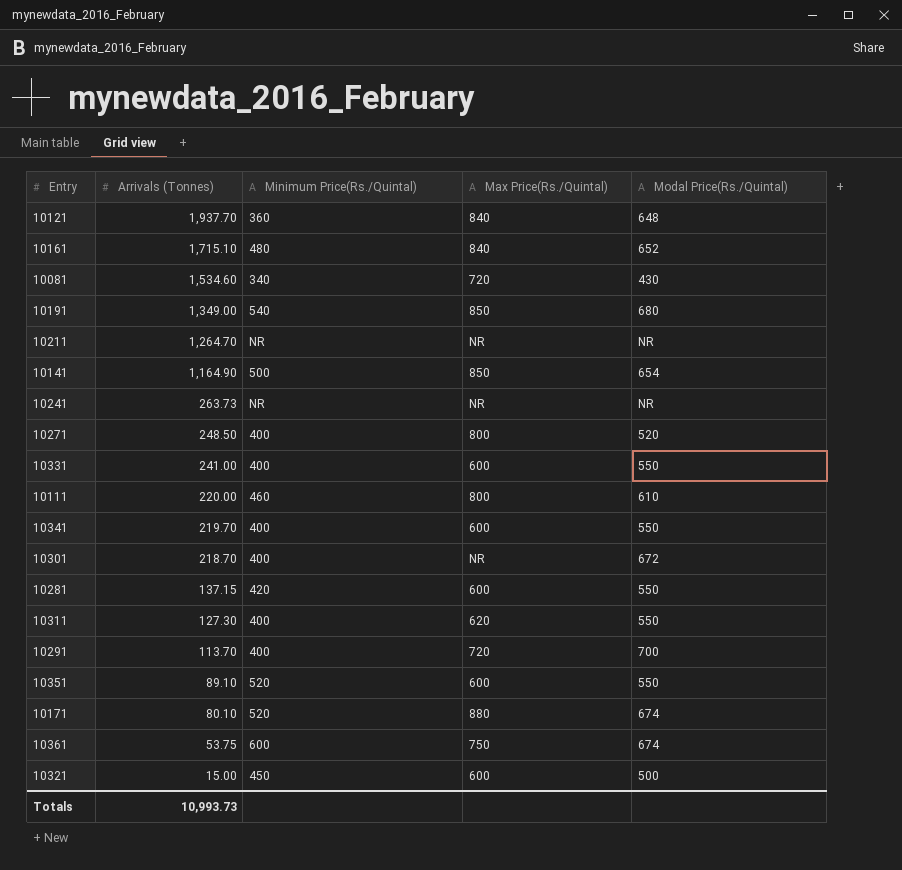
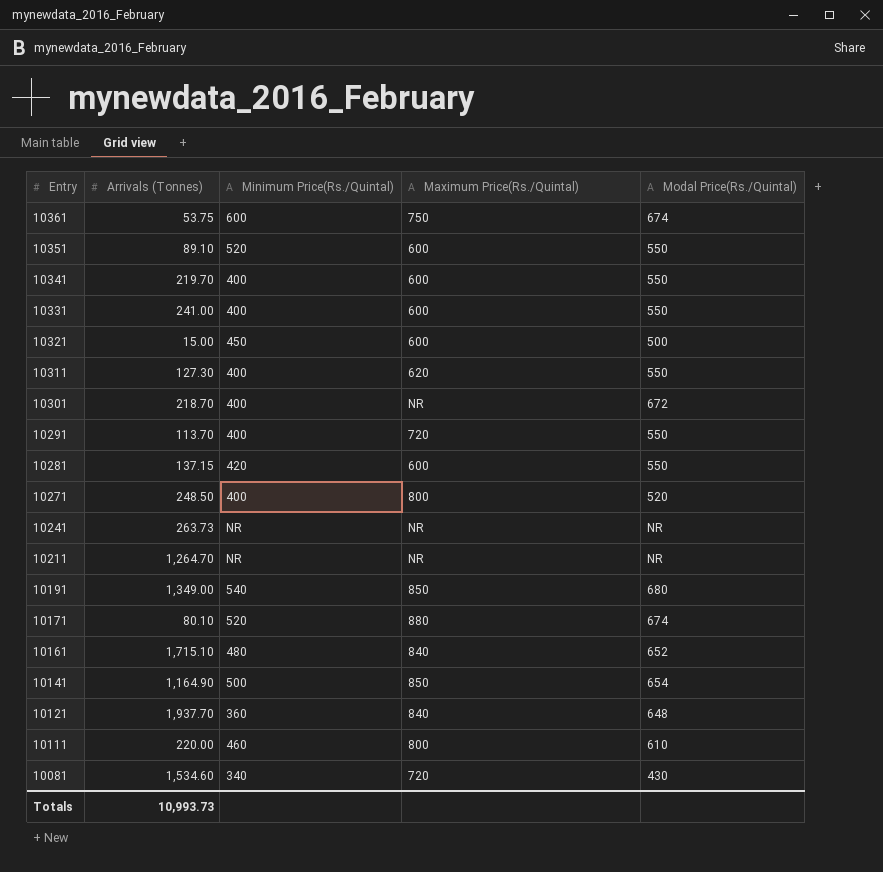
row order: Arrivals (Tonnes) descending -> Entry descending
column name: Max Price(Rs./Quintal) -> Maximum Price(Rs./Quintal)
10291 | Modal Price(Rs./Quintal): 700 -> 550

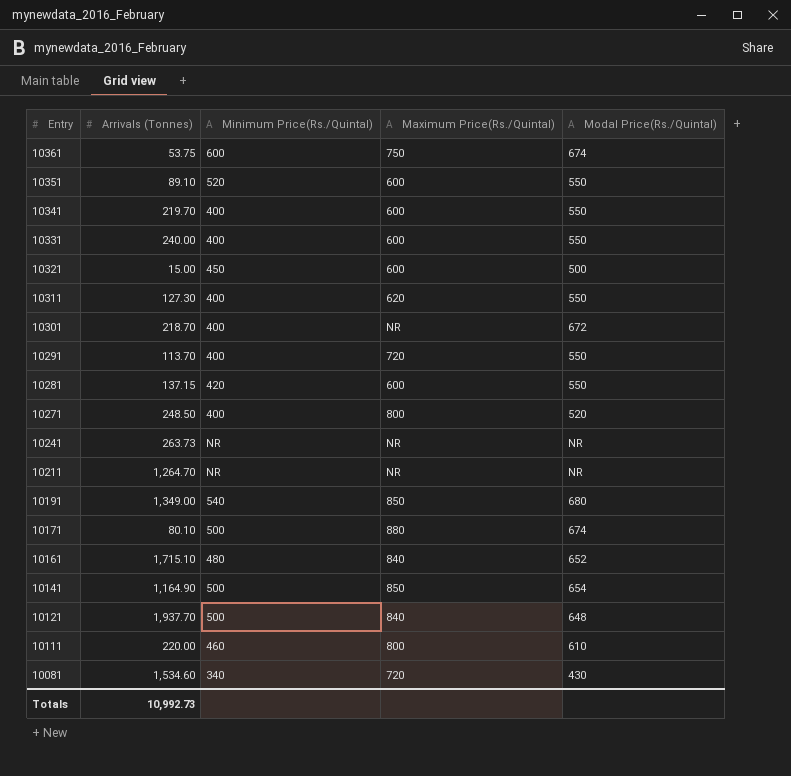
10331 | Arrivals (Tonnes): 241.00 -> 240.00
10171 | Minimum Price(Rs./Quintal): 520 -> 500
10121 | Minimum Price(Rs./Quintal): 360 -> 500
Totals | Arrivals (Tonnes): 10,993.73 -> 10,992.73

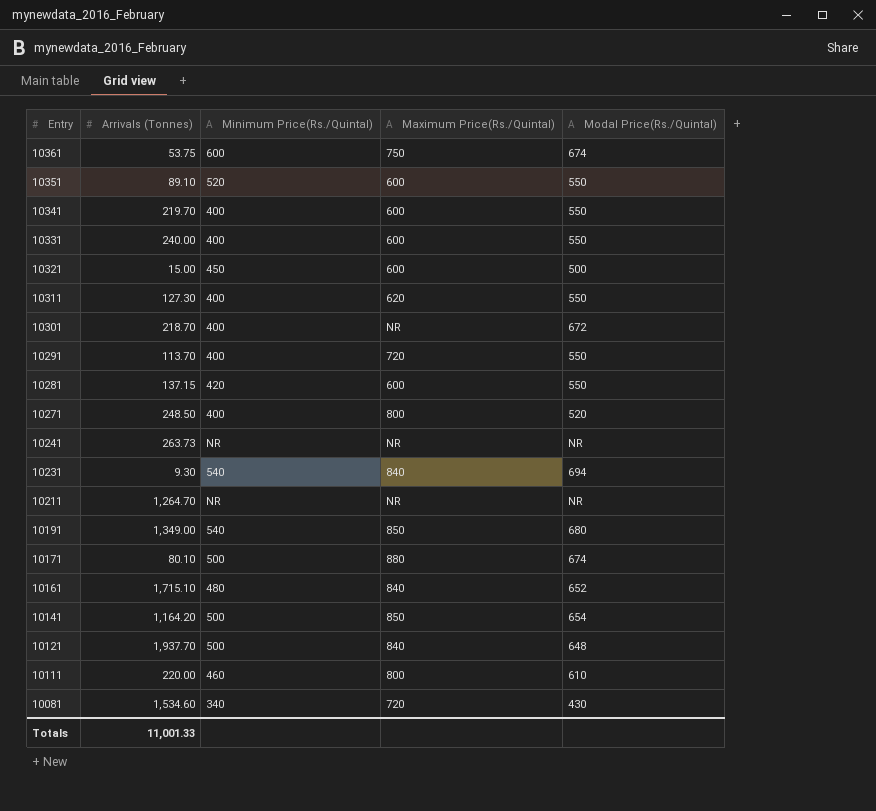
row 10231: none -> 9.30 | 540 | 840 | 694
10141 | Arrivals (Tonnes): 1,164.90 -> 1,164.20
Totals | Arrivals (Tonnes): 10,992.73 -> 11,001.33

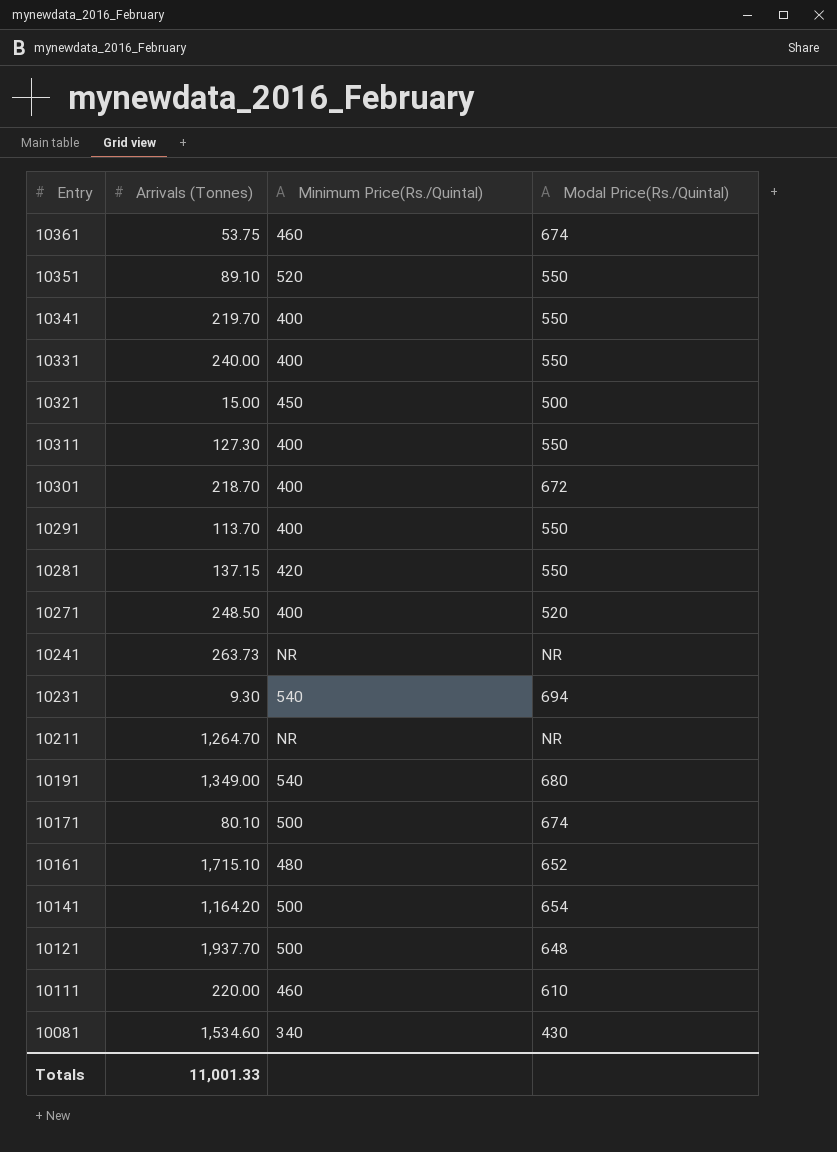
column Maximum Price(Rs./Quintal) | position: 4 -> none
10361 | Minimum Price(Rs./Quintal): 600 -> 460

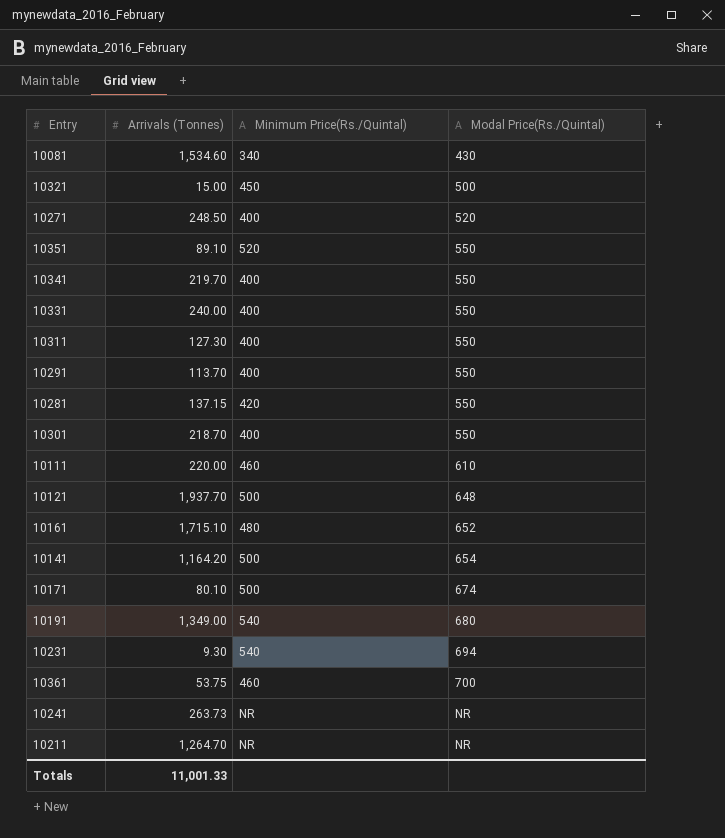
row order: Entry descending -> Modal Price(Rs./Quintal) ascending
10301 | Modal Price(Rs./Quintal): 672 -> 550
10361 | Modal Price(Rs./Quintal): 674 -> 700

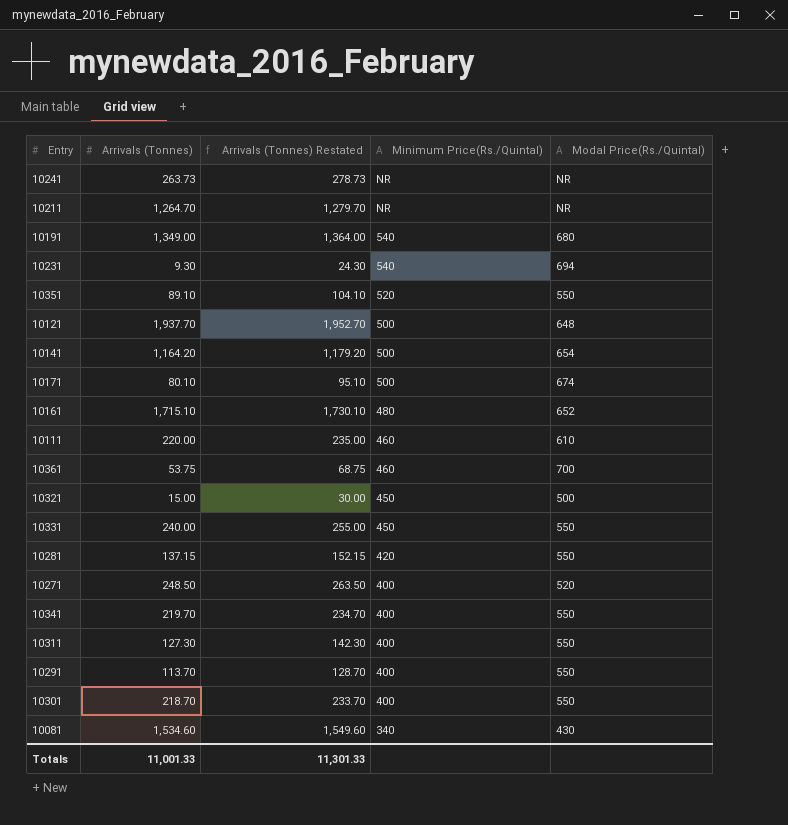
row order: Modal Price(Rs./Quintal) ascending -> Minimum Price(Rs./Quintal) descending
column Arrivals (Tonnes) Restated | formula: none -> [Arrivals (Tonnes)] + 15
10331 | Minimum Price(Rs./Quintal): 400 -> 450

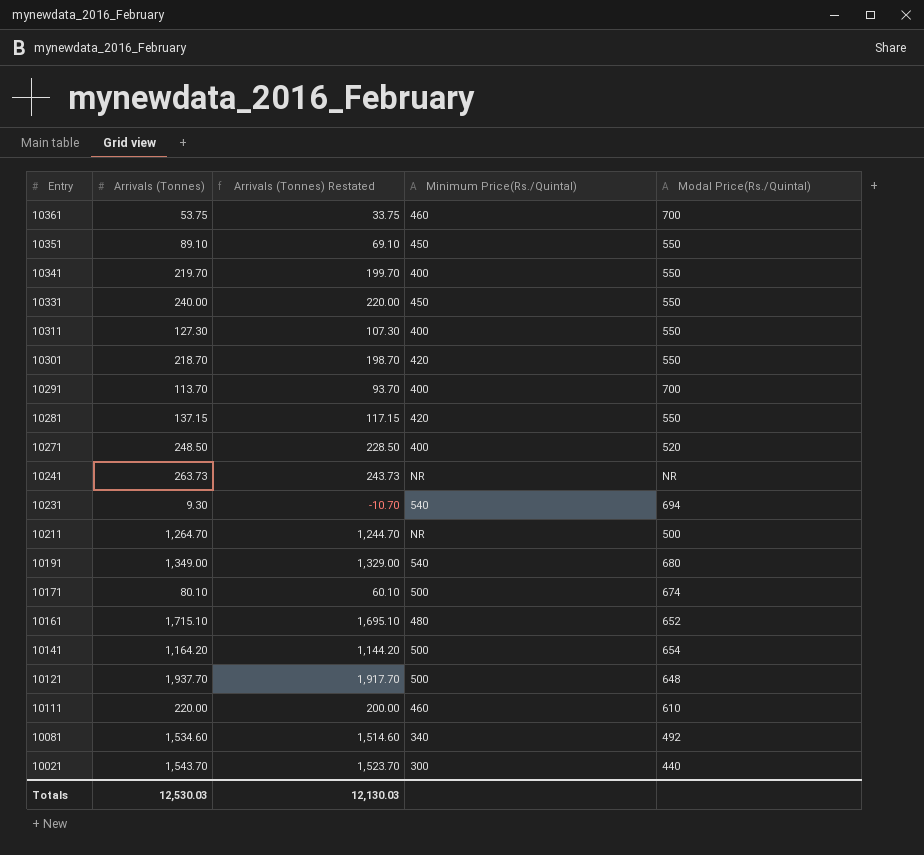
row order: Minimum Price(Rs./Quintal) descending -> Entry descending
column Arrivals (Tonnes) Restated | formula: [Arrivals (Tonnes)] + 15 -> [Arrivals (Tonnes)] - 20
row 10321: 15.00 | 30.00 | 450 | 500 -> none
10351 | Minimum Price(Rs./Quintal): 520 -> 450
10301 | Minimum Price(Rs./Quintal): 400 -> 420
10291 | Modal Price(Rs./Quintal): 550 -> 700
10211 | Modal Price(Rs./Quintal): NR -> 500
10081 | Modal Price(Rs./Quintal): 430 -> 492
row 10021: none -> 1,543.70 | 1,523.70 | 300 | 440
Totals | Arrivals (Tonnes): 11,001.33 -> 12,530.03
Totals | Arrivals (Tonnes) Restated: 11,301.33 -> 12,130.03

